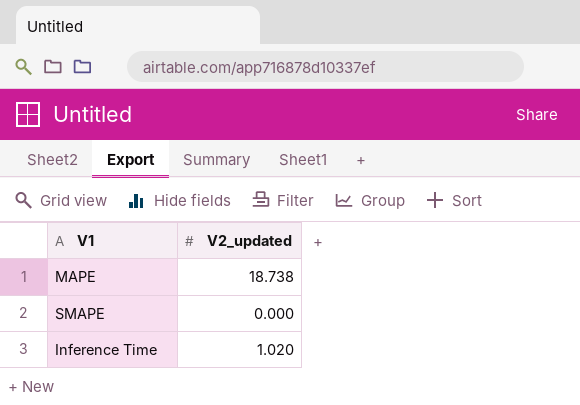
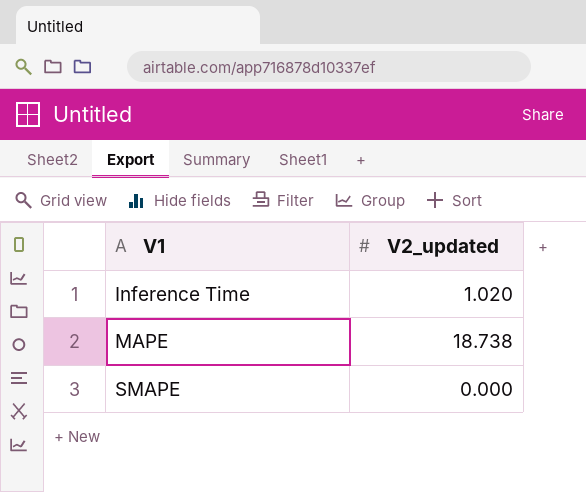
row order: none -> V1 ascending

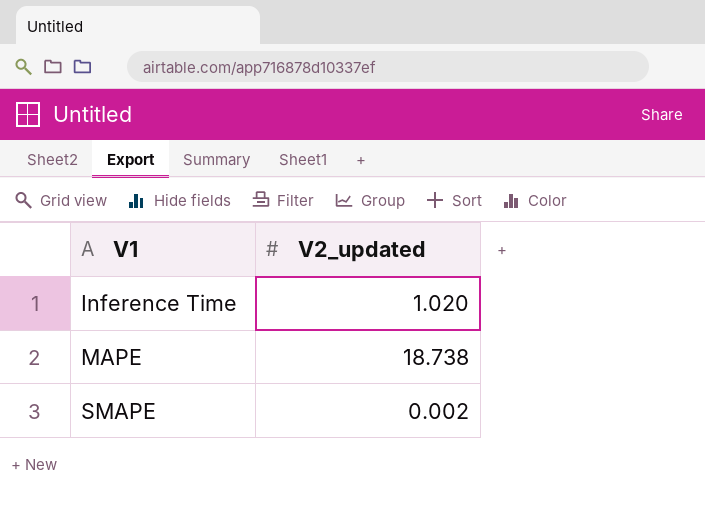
SMAPE | V2_updated: 0.000 -> 0.002

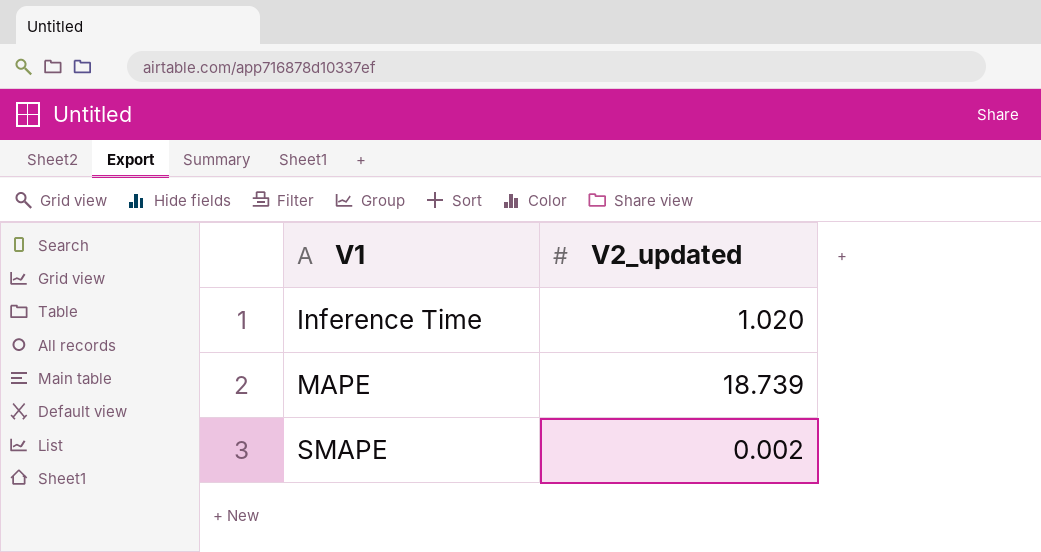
MAPE | V2_updated: 18.738 -> 18.739

